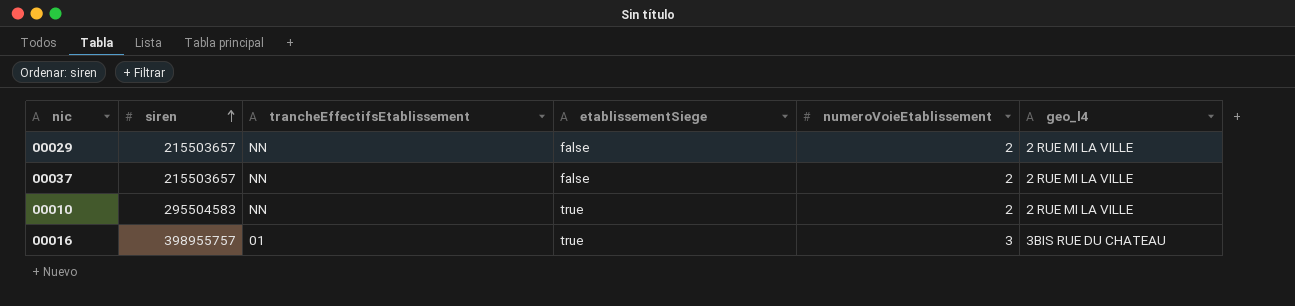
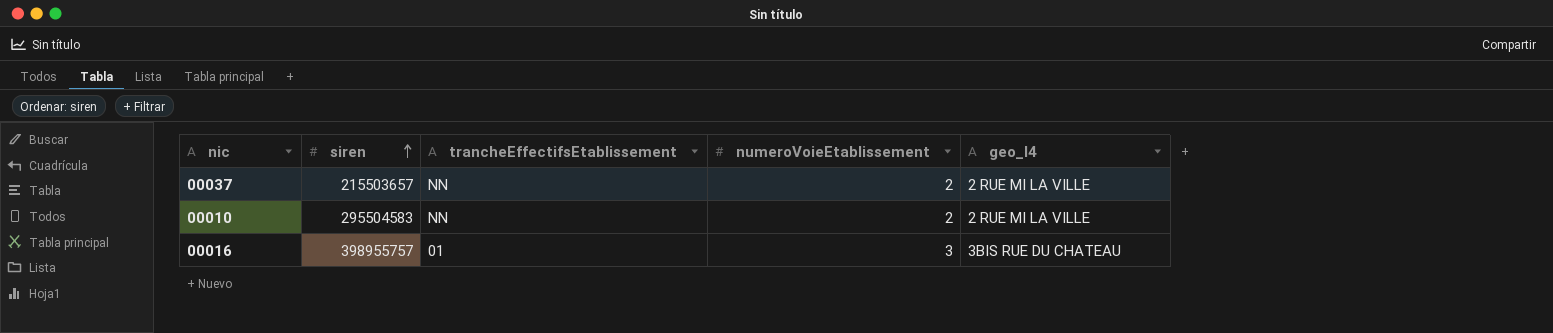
column etablissementSiege | position: 4 -> none
row 00029: 215503657 | NN | false | 2 | 2 RUE MI LA VILLE -> none

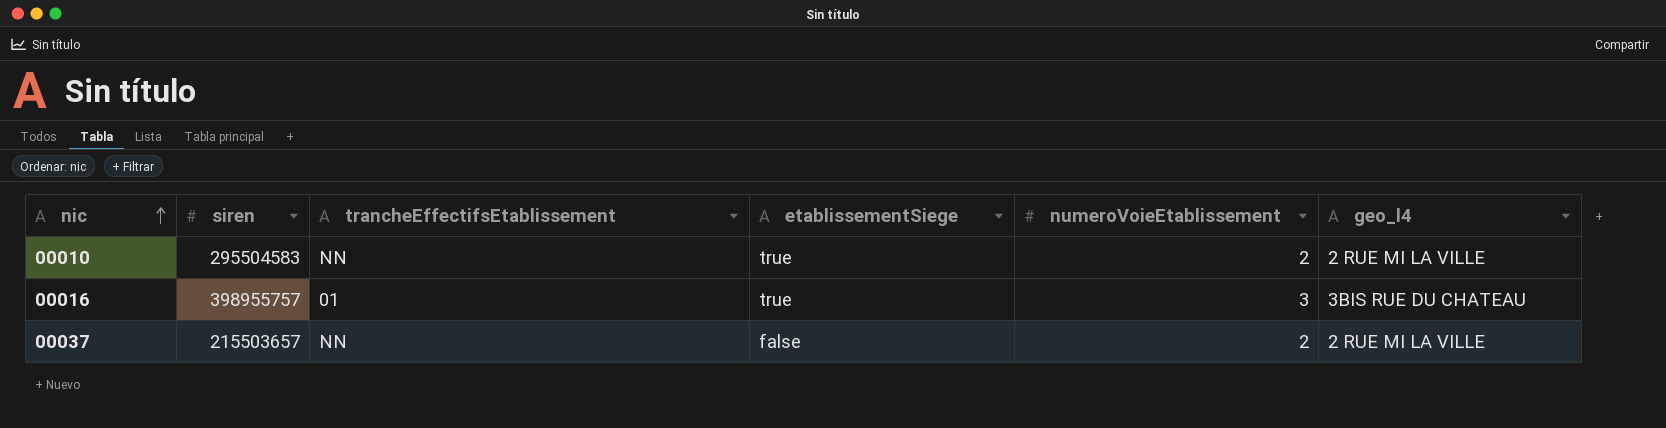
row order: siren ascending -> nic ascending
column etablissementSiege | position: none -> 4

